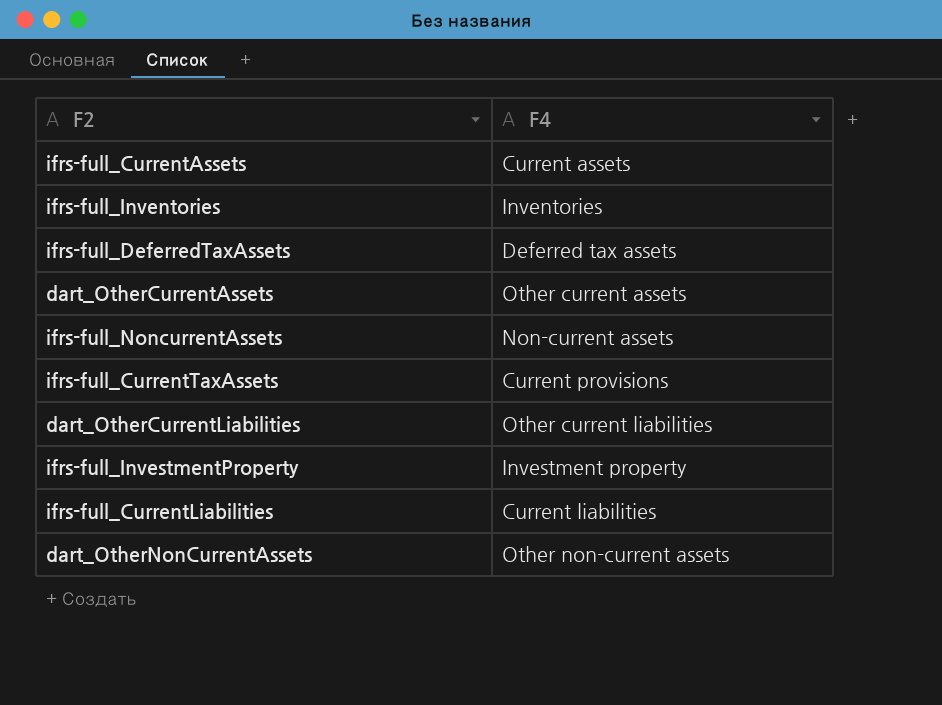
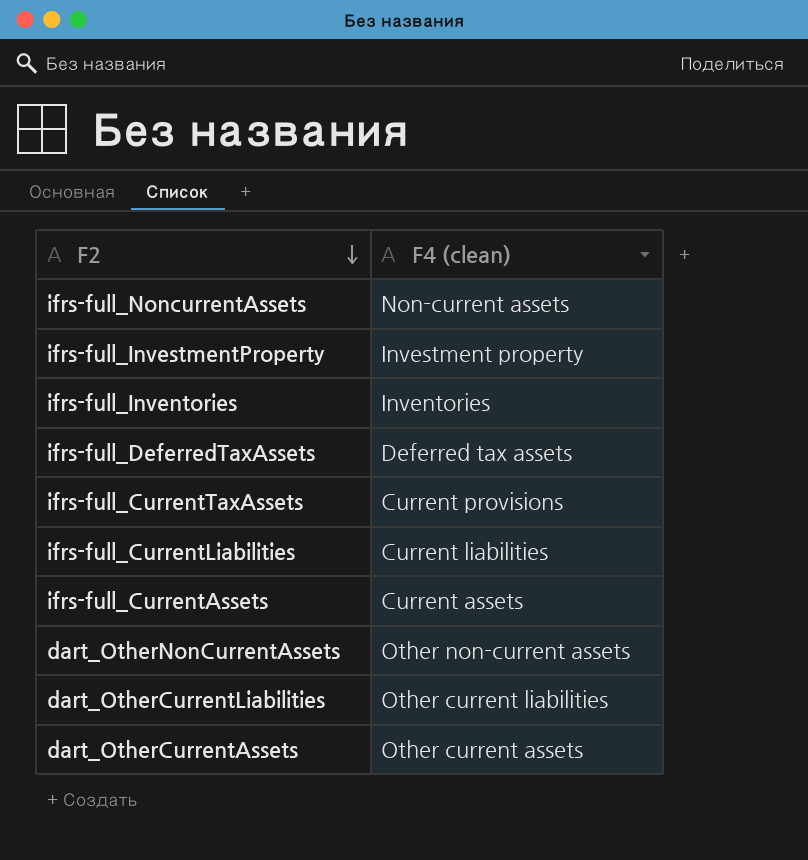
row order: none -> F2 descending
column name: F4 -> F4 (clean)

